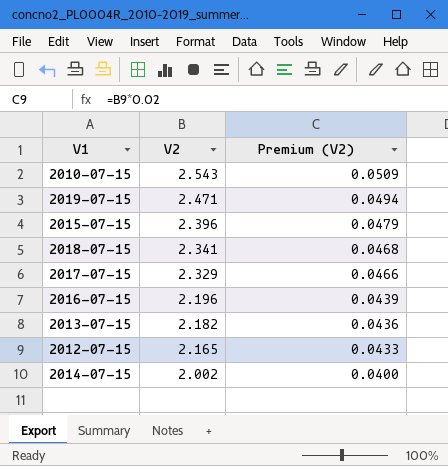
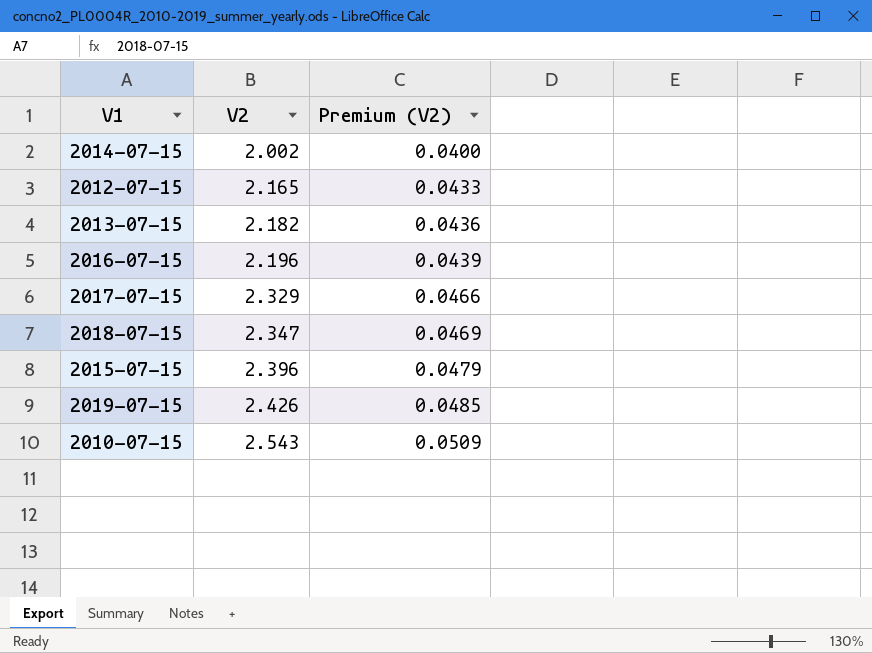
row order: V2 descending -> V2 ascending
2018-07-15 | V2: 2.341 -> 2.347
2018-07-15 | Premium (V2): 0.0468 -> 0.0469
2019-07-15 | V2: 2.471 -> 2.426
2019-07-15 | Premium (V2): 0.0494 -> 0.0485

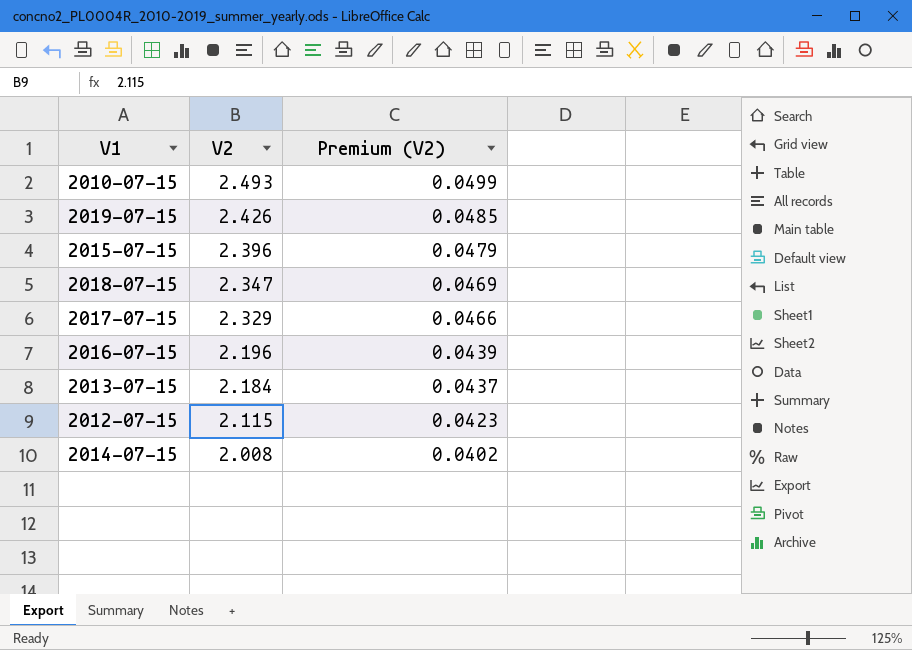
row order: V2 ascending -> V2 descending
2010-07-15 | V2: 2.543 -> 2.493
2010-07-15 | Premium (V2): 0.0509 -> 0.0499
2013-07-15 | V2: 2.182 -> 2.184
2013-07-15 | Premium (V2): 0.0436 -> 0.0437
2012-07-15 | V2: 2.165 -> 2.115
2012-07-15 | Premium (V2): 0.0433 -> 0.0423
2014-07-15 | V2: 2.002 -> 2.008
2014-07-15 | Premium (V2): 0.0400 -> 0.0402

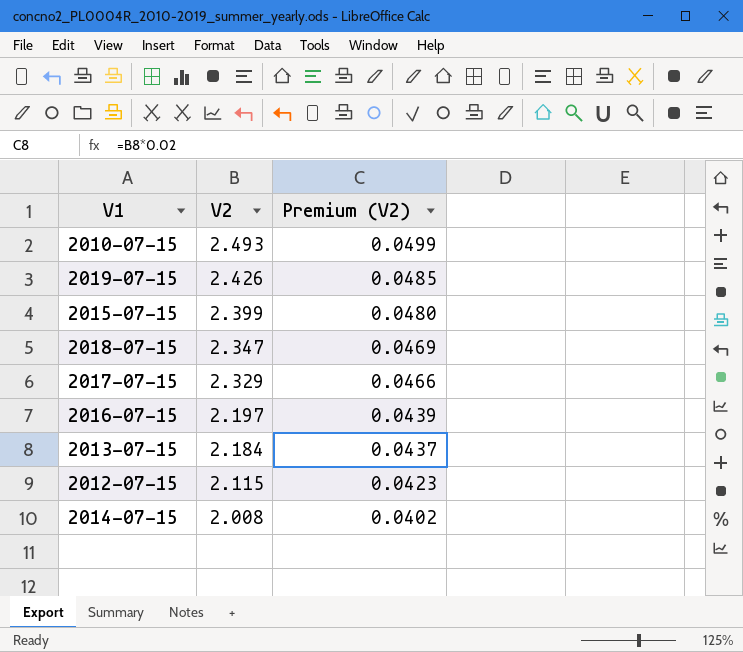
2015-07-15 | V2: 2.396 -> 2.399
2015-07-15 | Premium (V2): 0.0479 -> 0.0480
2016-07-15 | V2: 2.196 -> 2.197

